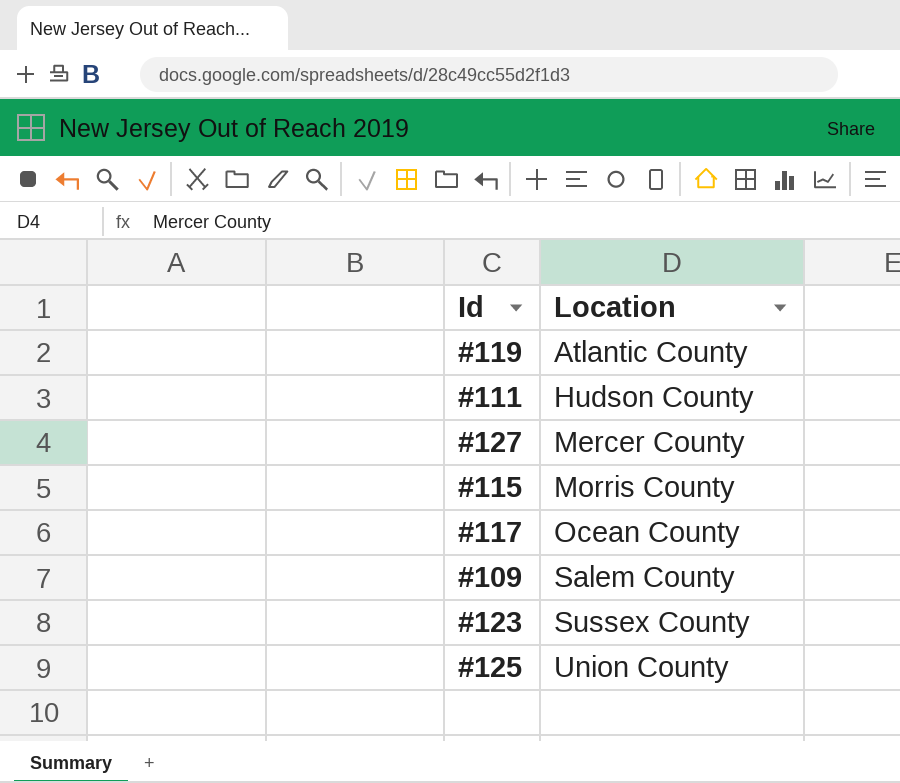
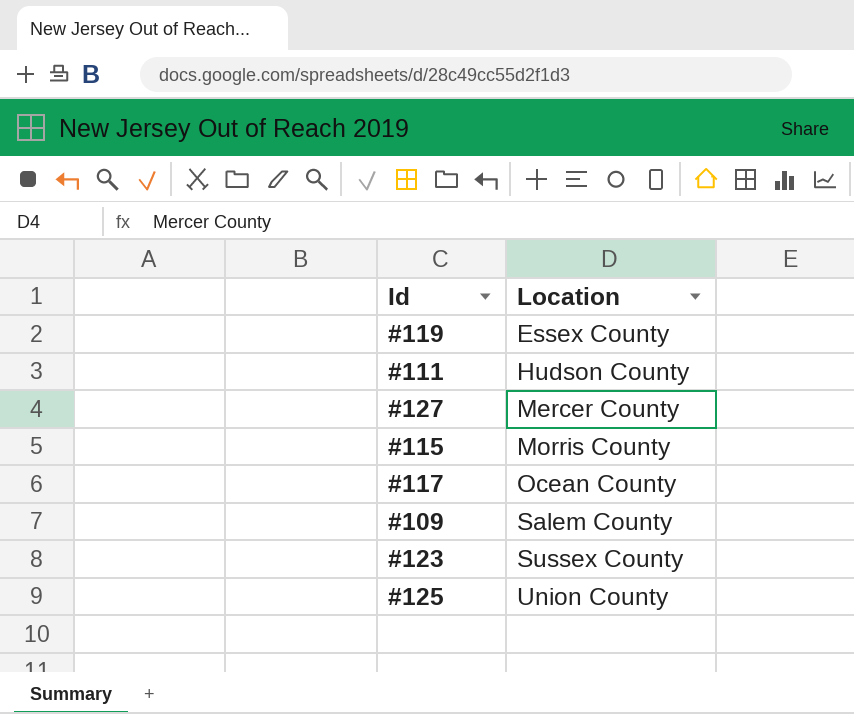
#119 | Location: Atlantic County -> Essex County

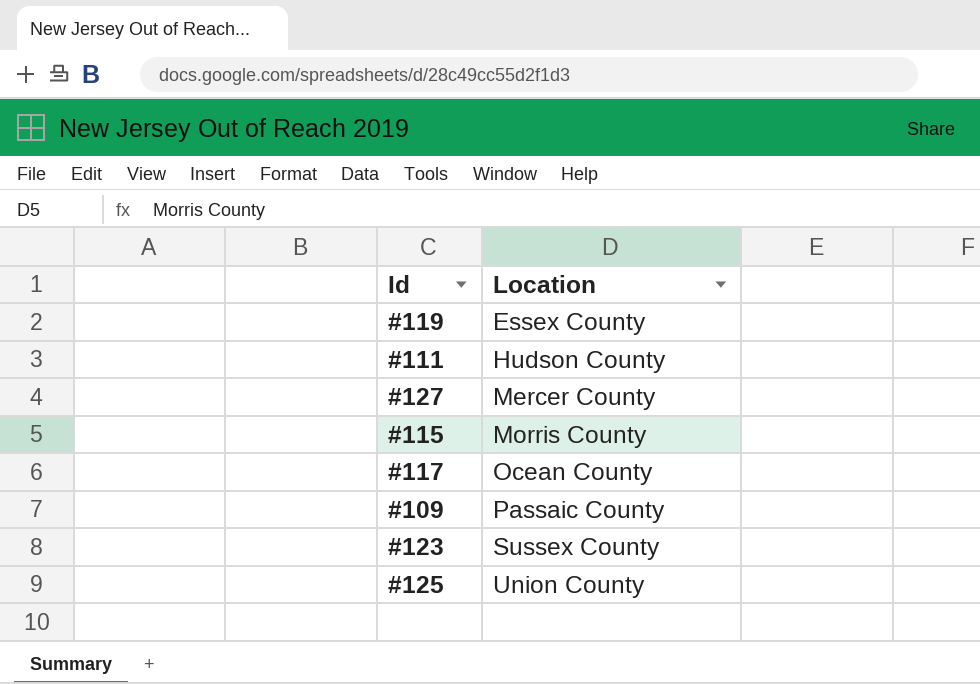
#109 | Location: Salem County -> Passaic County

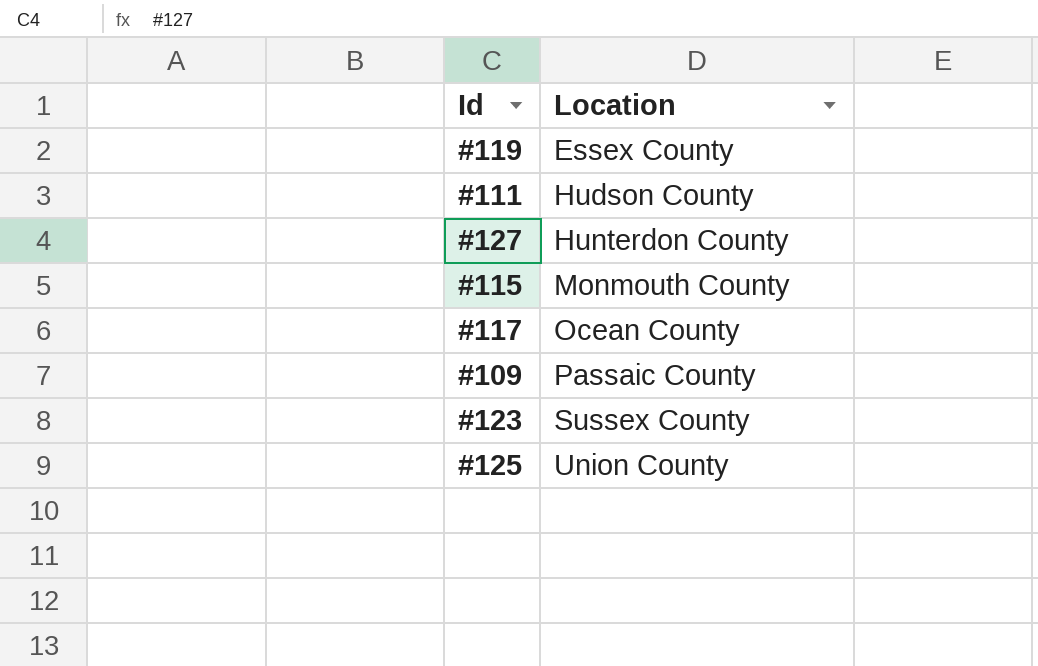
#127 | Location: Mercer County -> Hunterdon County
#115 | Location: Morris County -> Monmouth County

